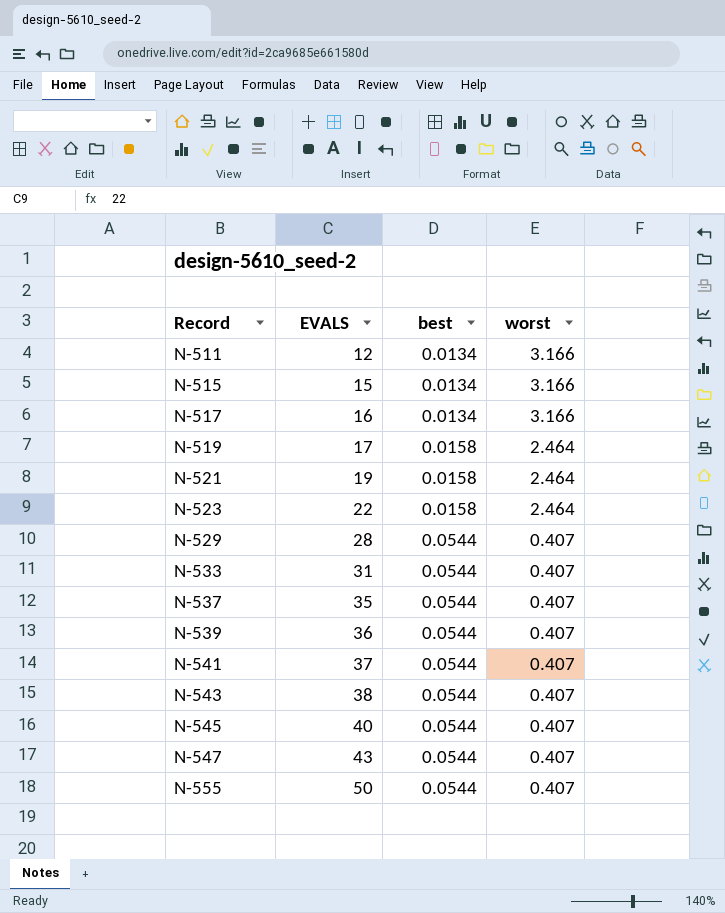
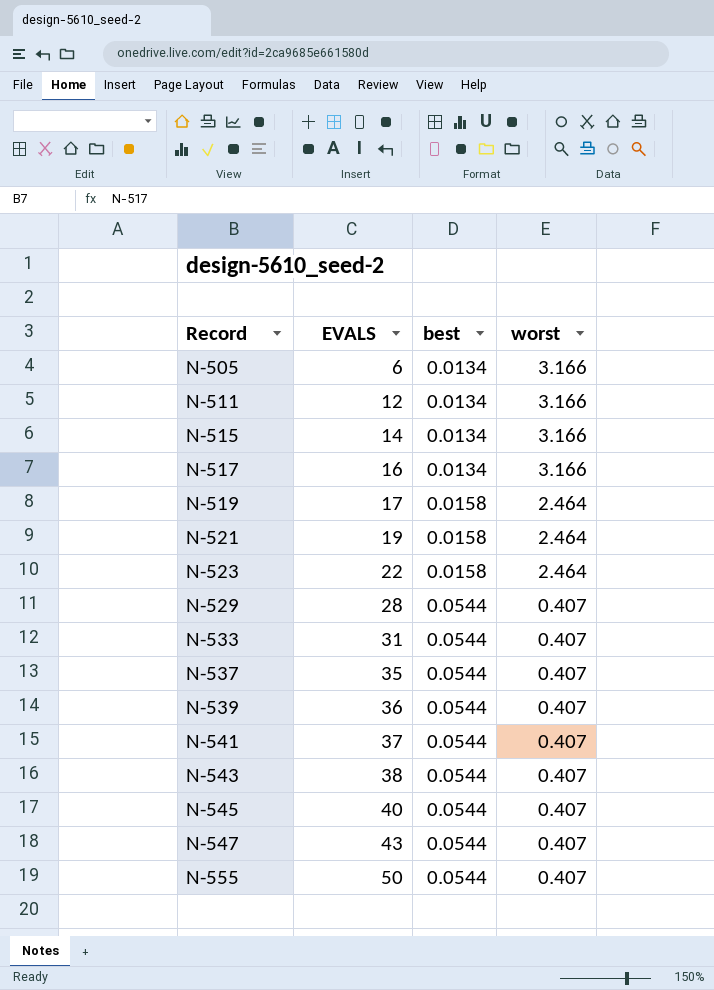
row N-505: none -> 6 | 0.0134 | 3.166
N-515 | EVALS: 15 -> 14

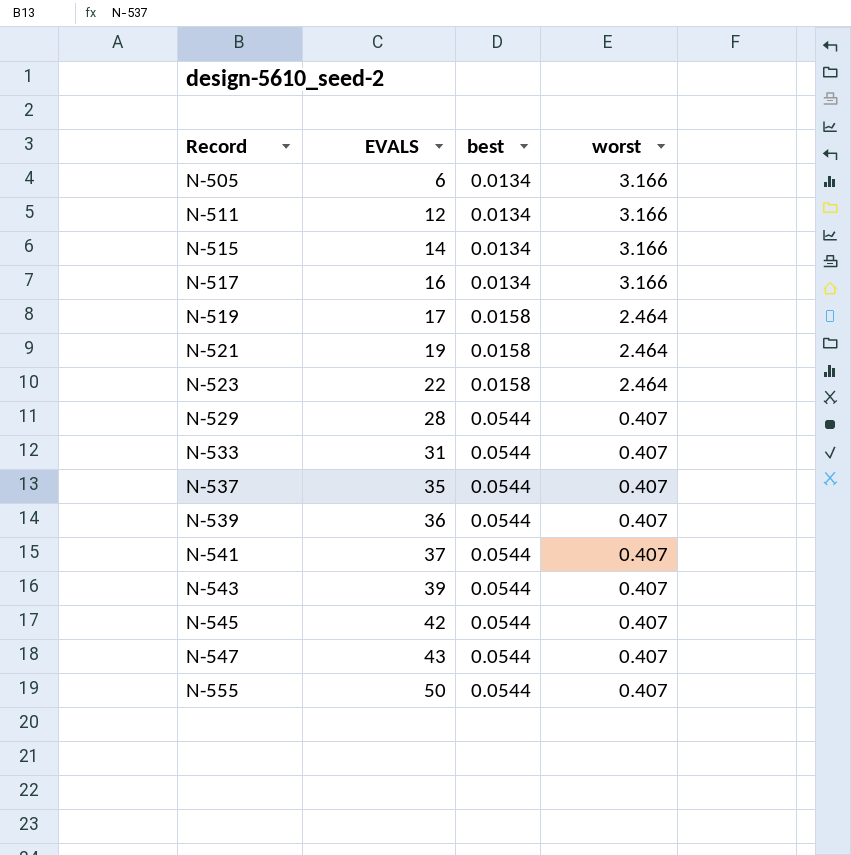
N-543 | EVALS: 38 -> 39
N-545 | EVALS: 40 -> 42

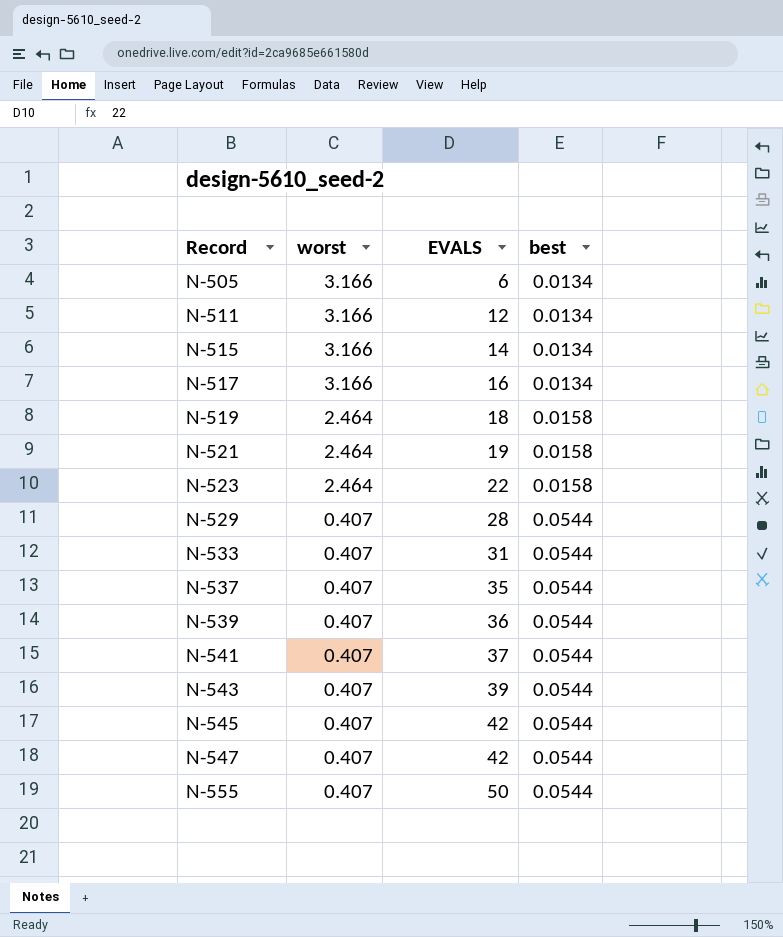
column worst | position: 4 -> 2
N-519 | EVALS: 17 -> 18
N-547 | EVALS: 43 -> 42

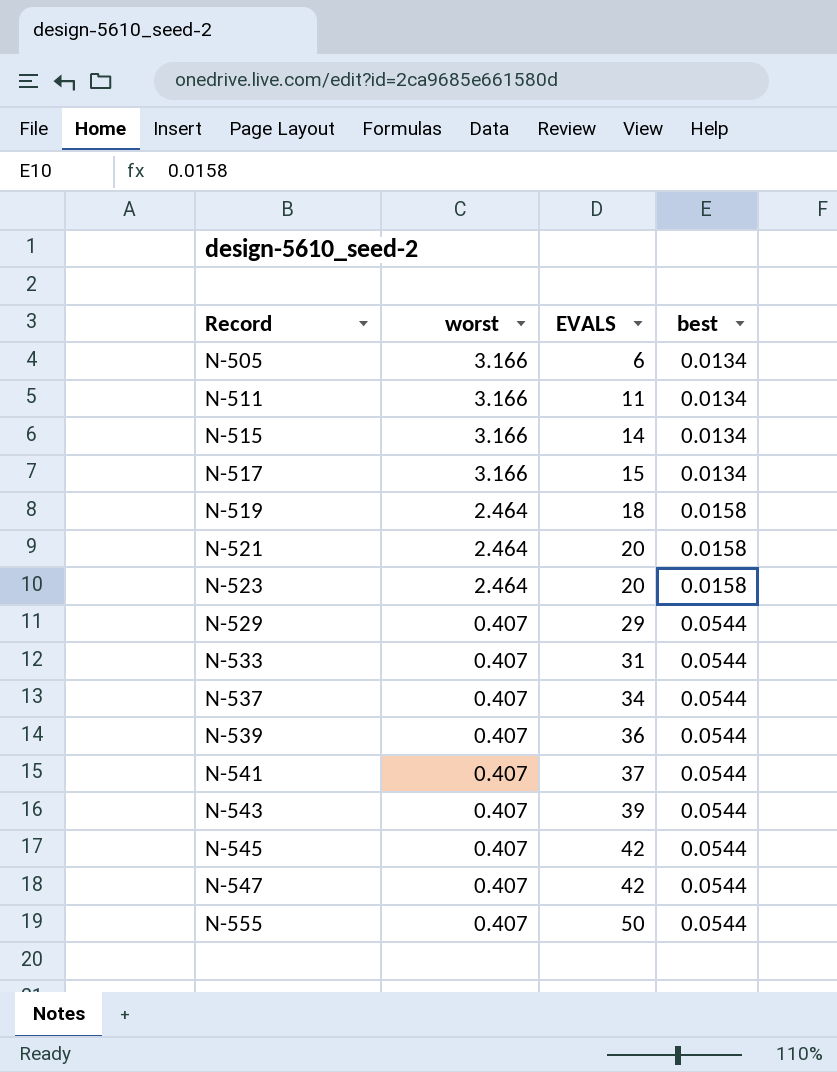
N-511 | EVALS: 12 -> 11
N-517 | EVALS: 16 -> 15
N-521 | EVALS: 19 -> 20
N-523 | EVALS: 22 -> 20
N-529 | EVALS: 28 -> 29
N-537 | EVALS: 35 -> 34

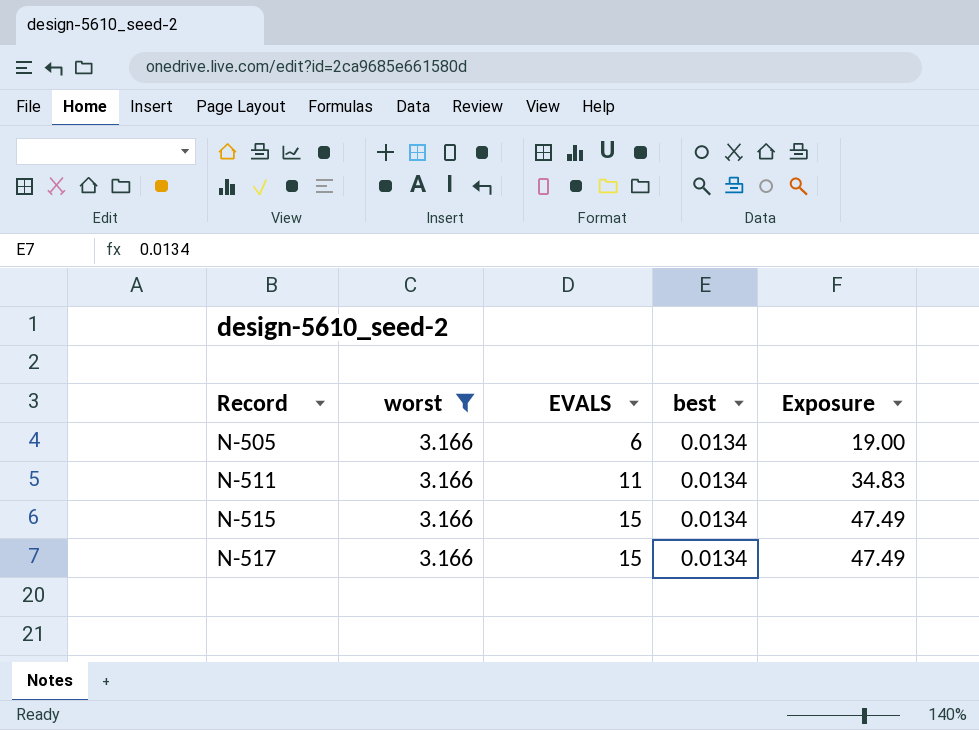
filter: none -> worst = 3.166
column Exposure | formula: none -> [worst] * [EVALS]
N-515 | EVALS: 14 -> 15

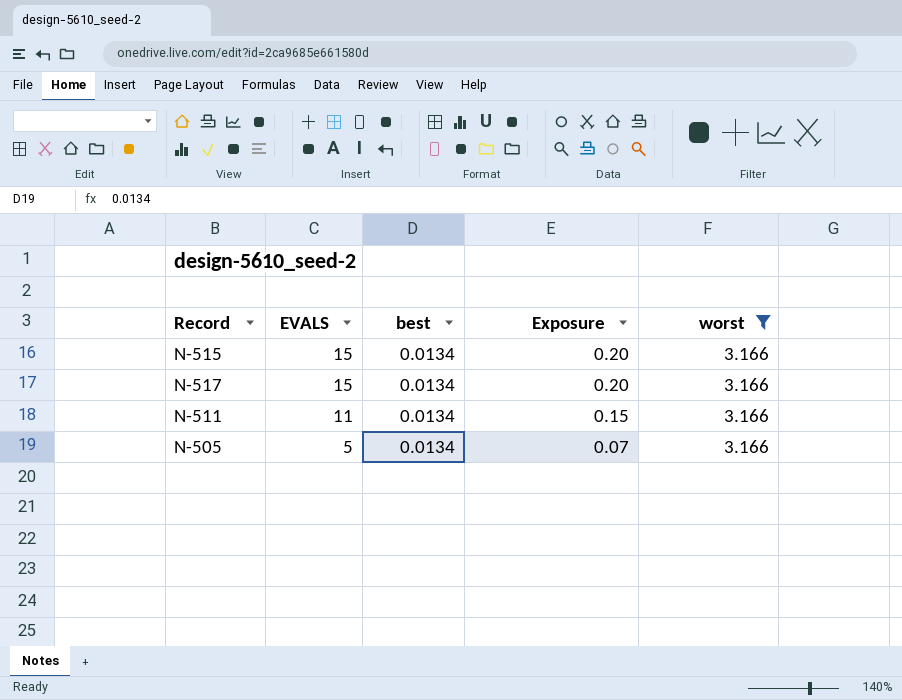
row order: Record ascending -> EVALS descending
column Exposure | formula: [worst] * [EVALS] -> [EVALS] * [best]
column worst | position: 2 -> 5
N-505 | EVALS: 6 -> 5

